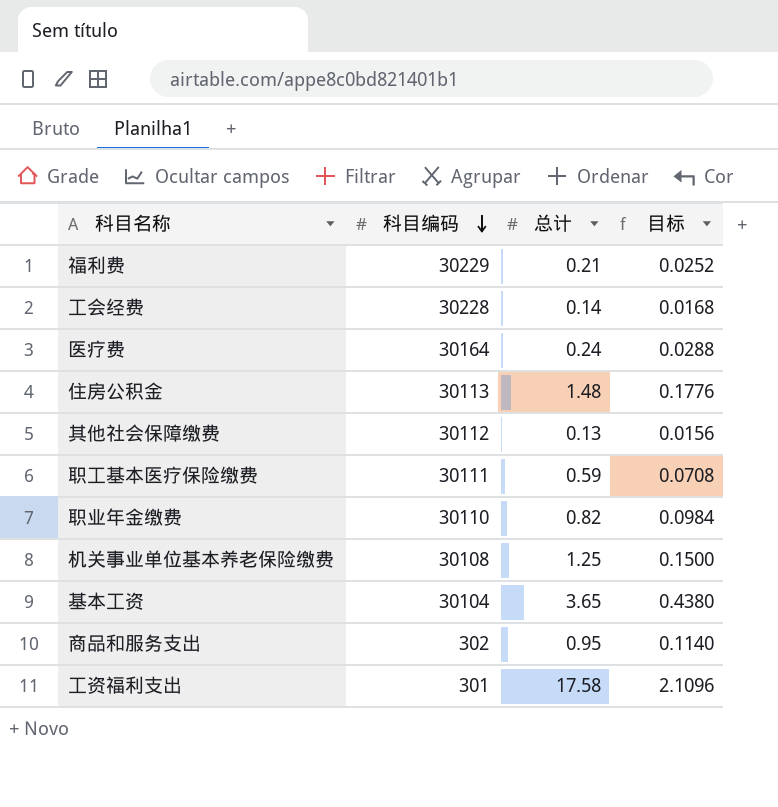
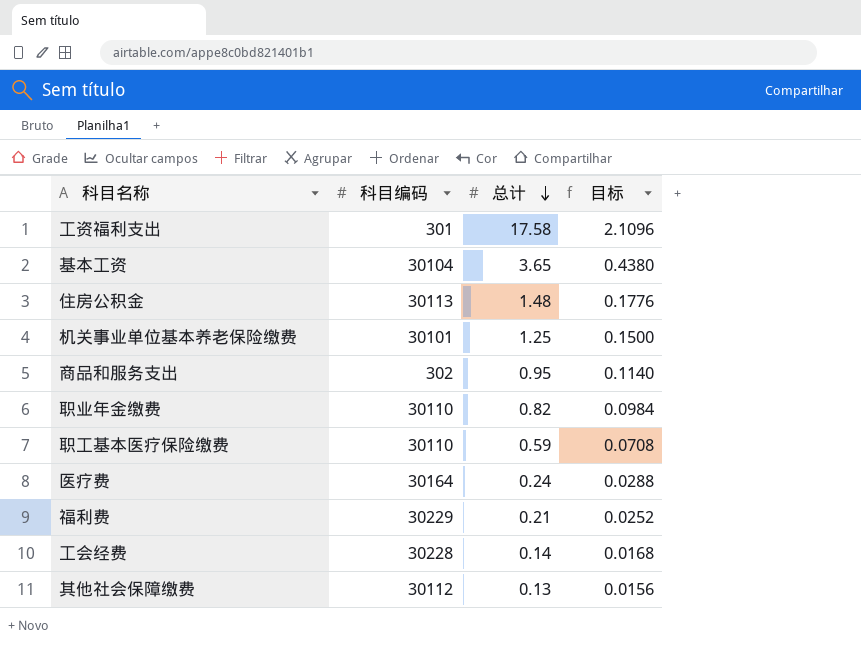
row order: 科目编码 descending -> 总计 descending
机关事业单位基本养老保险缴费 | 科目编码: 30108 -> 30101
职工基本医疗保险缴费 | 科目编码: 30111 -> 30110

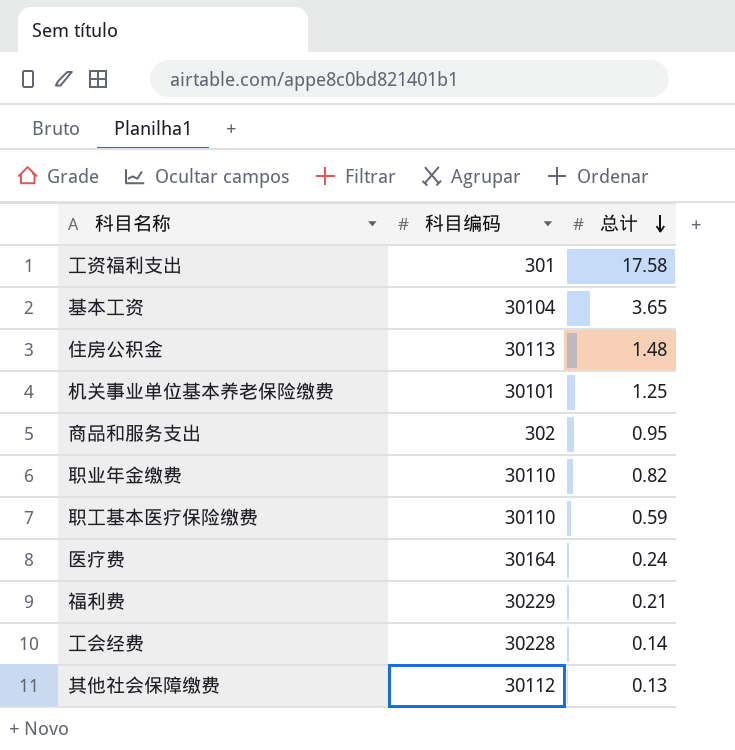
column 目标 | formula: [总计] * 0.12 -> none

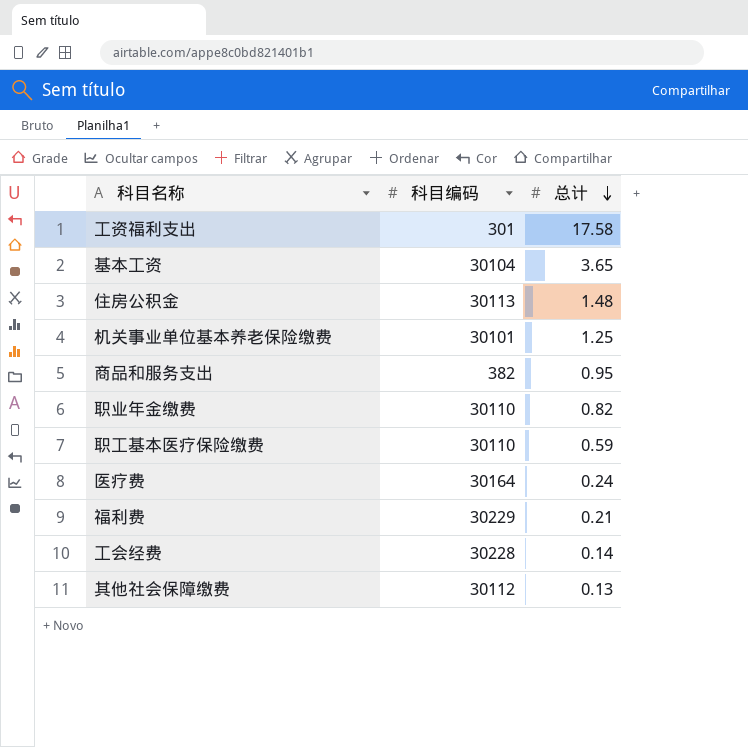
商品和服务支出 | 科目编码: 302 -> 382

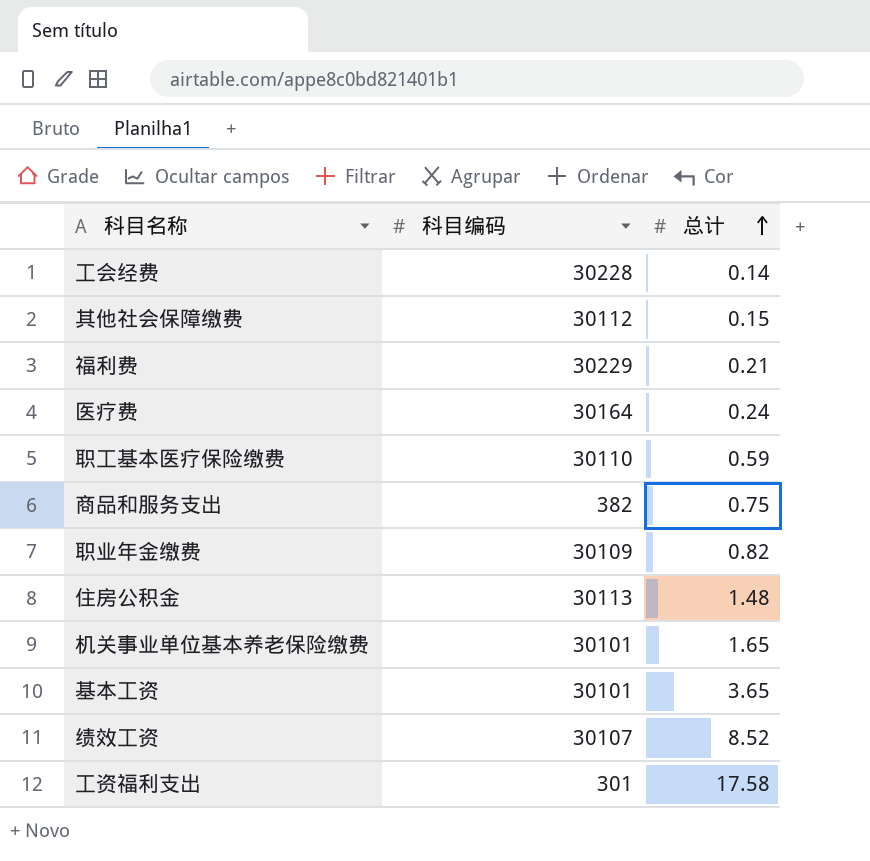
row order: 总计 descending -> 总计 ascending
其他社会保障缴费 | 总计: 0.13 -> 0.15
商品和服务支出 | 总计: 0.95 -> 0.75
职业年金缴费 | 科目编码: 30110 -> 30109
机关事业单位基本养老保险缴费 | 总计: 1.25 -> 1.65
基本工资 | 科目编码: 30104 -> 30101
row 绩效工资: none -> 30107 | 8.52

